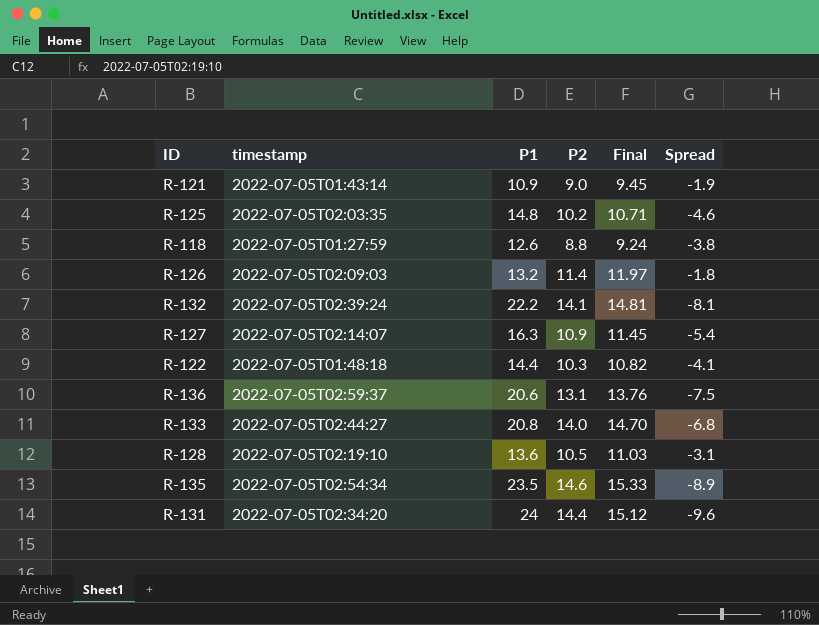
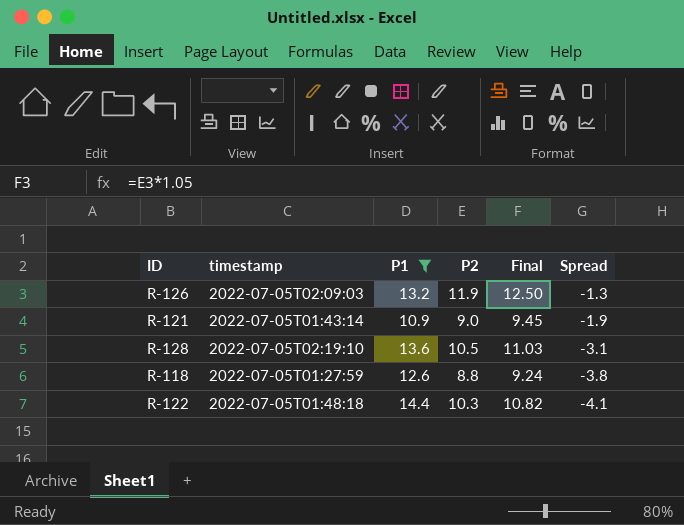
filter: none -> P1 <= 14.4
row order: none -> Spread descending
R-126 | P2: 11.4 -> 11.9
R-126 | Final: 11.97 -> 12.50
R-126 | Spread: -1.8 -> -1.3

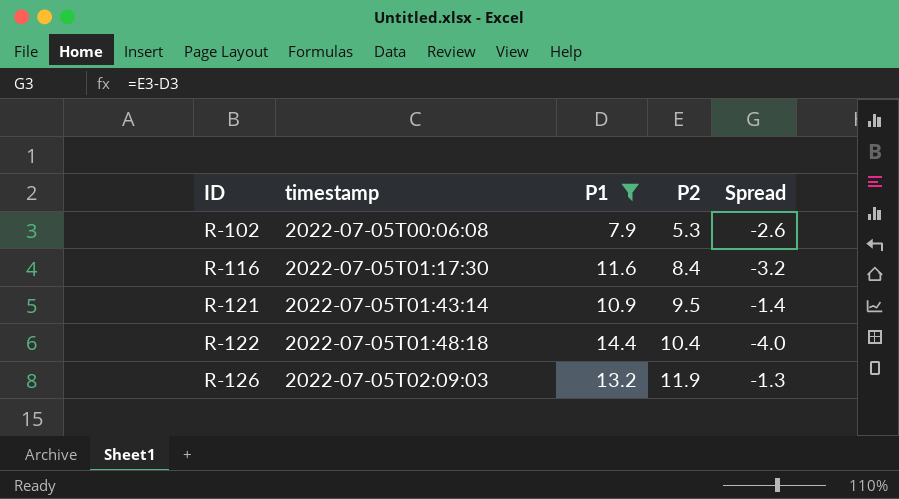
row order: Spread descending -> ID ascending
column Final | formula: [P2] * 1.05 -> none
row R-128: 2022-07-05T02:19:10 | 13.6 | 10.5 | 11.03 | -3.1 -> none
row R-118: 2022-07-05T01:27:59 | 12.6 | 8.8 | 9.24 | -3.8 -> none
row R-102: none -> 2022-07-05T00:06:08 | 7.9 | 5.3 | -2.6
row R-116: none -> 2022-07-05T01:17:30 | 11.6 | 8.4 | -3.2
R-121 | P2: 9.0 -> 9.5
R-121 | Spread: -1.9 -> -1.4
R-122 | P2: 10.3 -> 10.4
R-122 | Spread: -4.1 -> -4.0

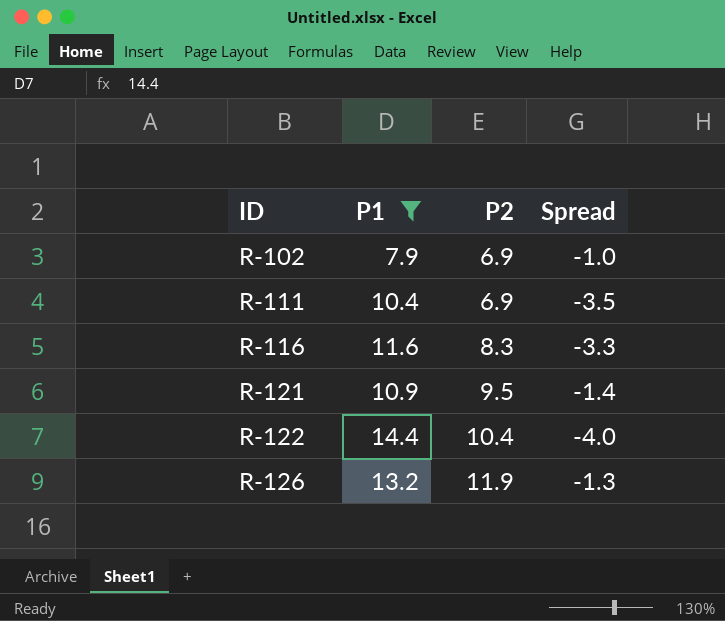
column timestamp | position: 2 -> none
R-102 | P2: 5.3 -> 6.9
R-102 | Spread: -2.6 -> -1.0
row R-111: none -> 10.4 | 6.9 | -3.5
R-116 | P2: 8.4 -> 8.3
R-116 | Spread: -3.2 -> -3.3

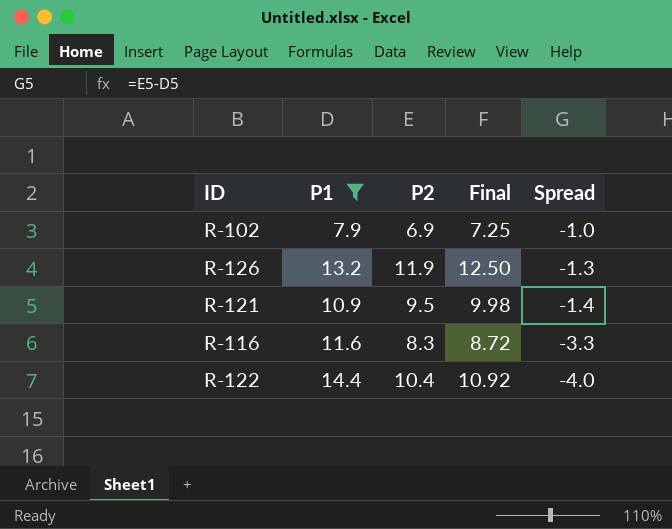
row order: ID ascending -> Spread descending
column Final | formula: none -> [P2] * 1.05
row R-111: 10.4 | 6.9 | -3.5 -> none

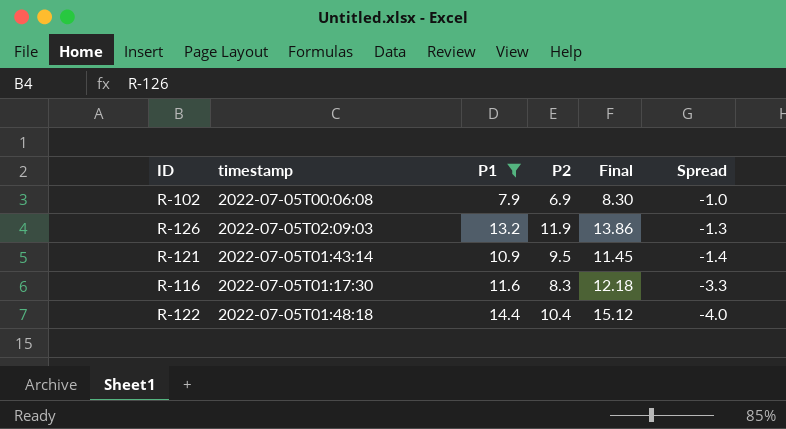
column timestamp | position: none -> 2
column Final | formula: [P2] * 1.05 -> [P1] * 1.05

